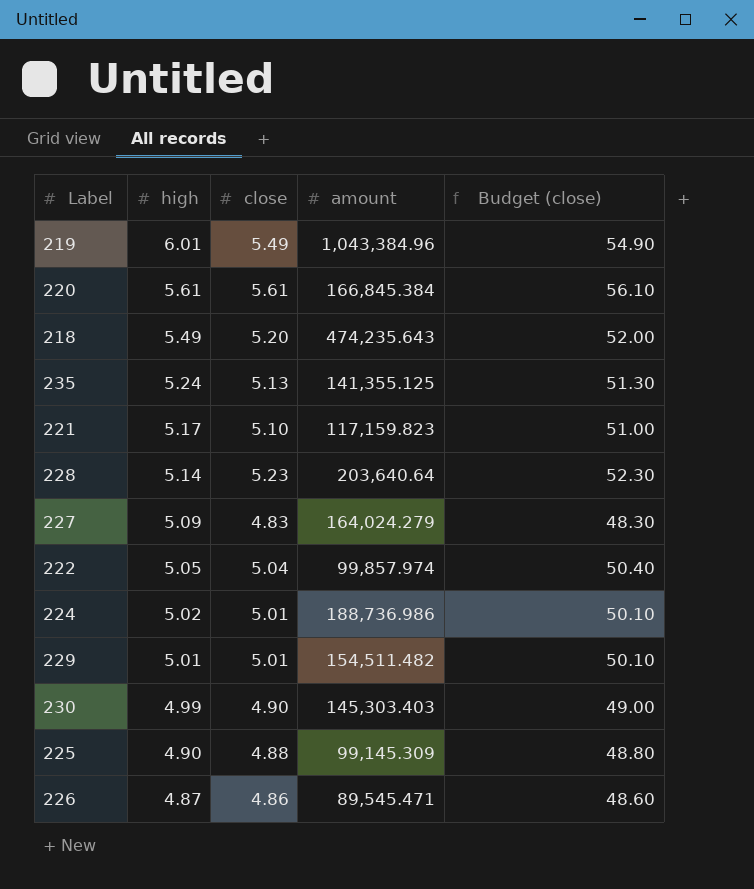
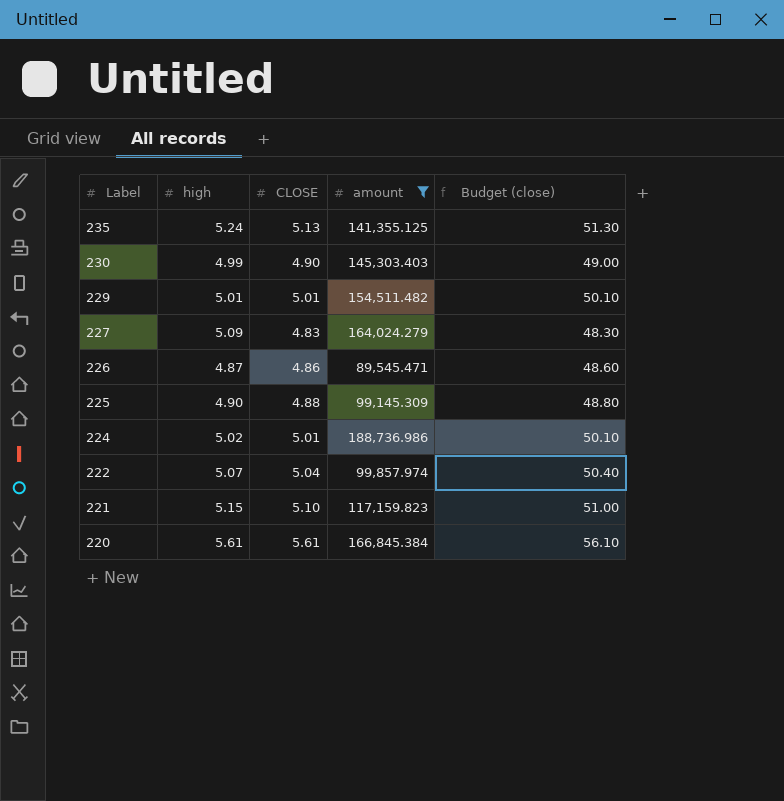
filter: none -> amount <= 188,736.986
row order: high descending -> Label descending
column name: close -> CLOSE
222 | high: 5.05 -> 5.07
221 | high: 5.17 -> 5.15

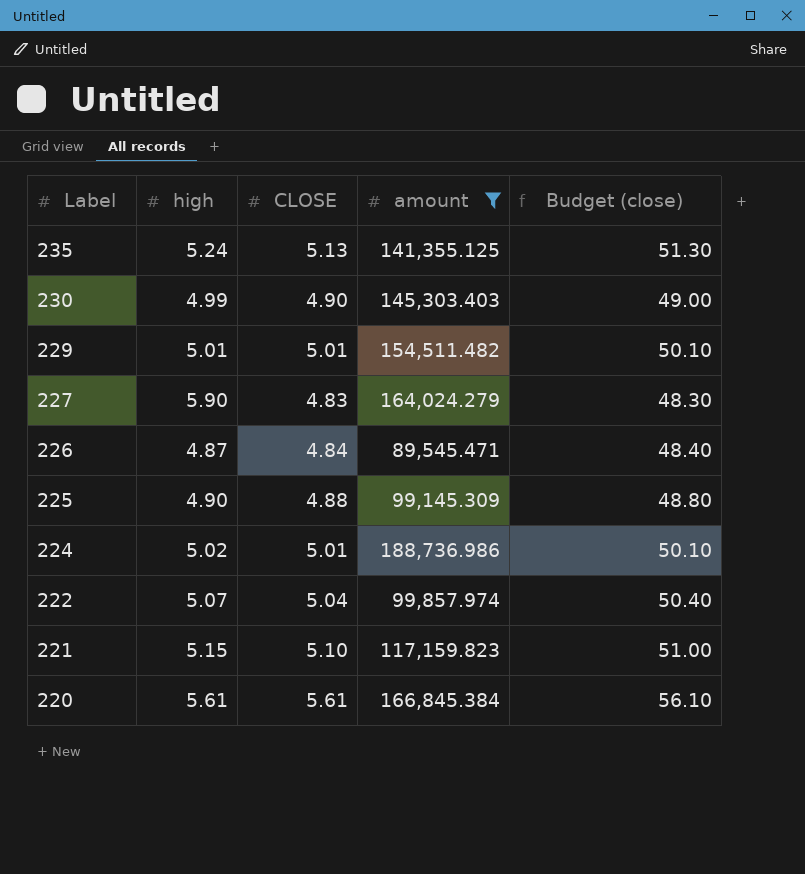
227 | high: 5.09 -> 5.90
226 | CLOSE: 4.86 -> 4.84
226 | Budget (close): 48.60 -> 48.40

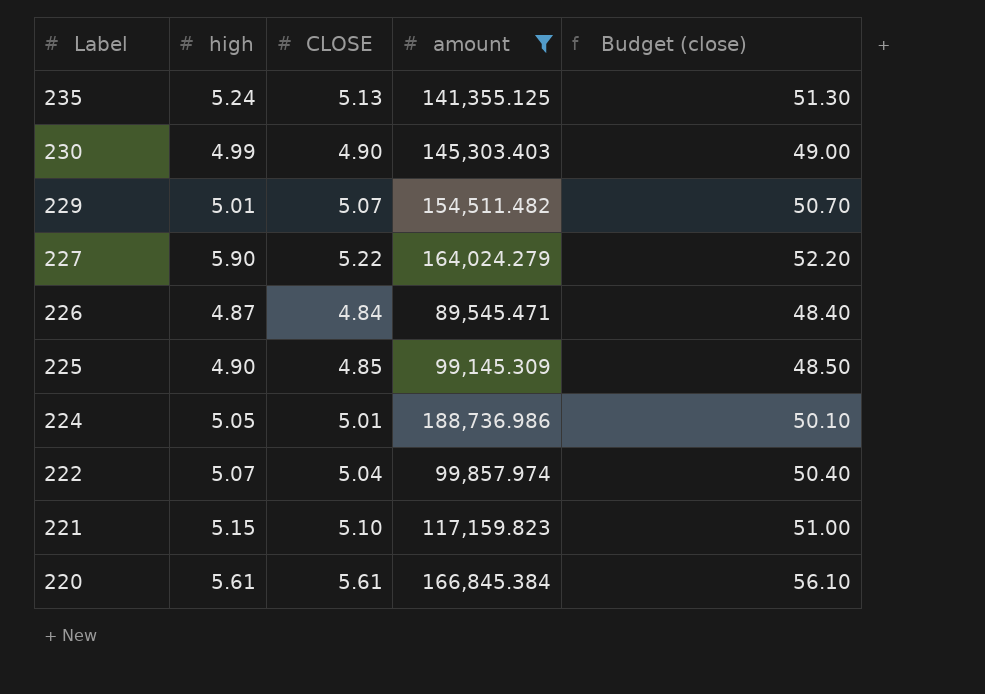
229 | CLOSE: 5.01 -> 5.07
229 | Budget (close): 50.10 -> 50.70
227 | CLOSE: 4.83 -> 5.22
227 | Budget (close): 48.30 -> 52.20
225 | CLOSE: 4.88 -> 4.85
225 | Budget (close): 48.80 -> 48.50
224 | high: 5.02 -> 5.05

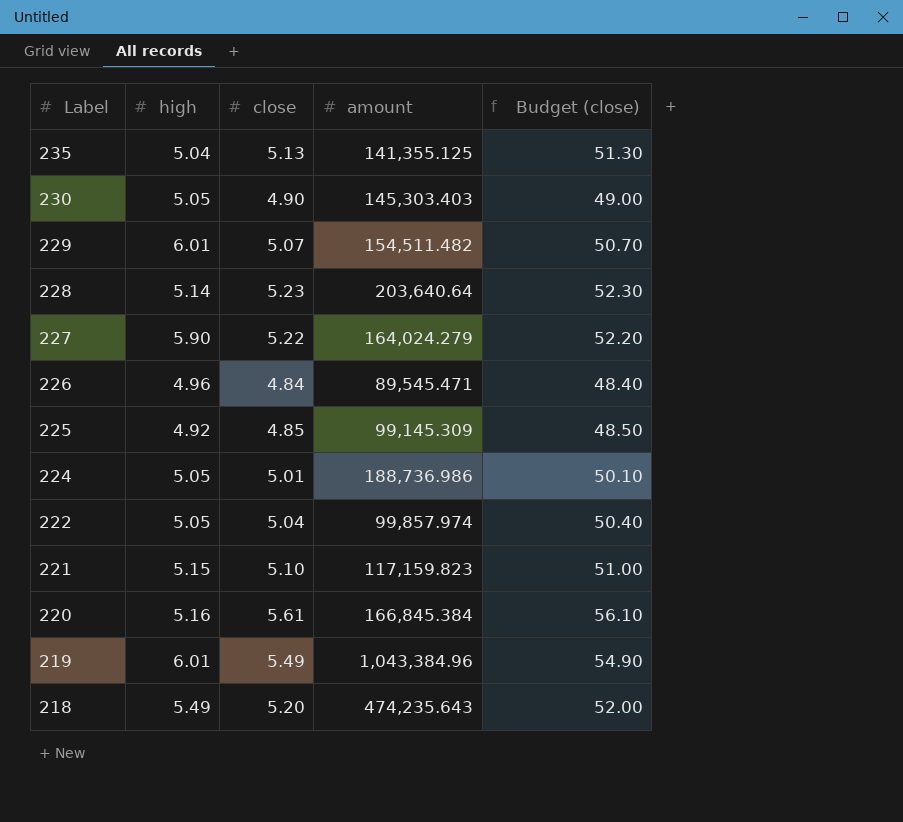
filter: amount <= 188,736.986 -> none
column name: CLOSE -> close
235 | high: 5.24 -> 5.04
230 | high: 4.99 -> 5.05
229 | high: 5.01 -> 6.01
226 | high: 4.87 -> 4.96
225 | high: 4.90 -> 4.92
222 | high: 5.07 -> 5.05
220 | high: 5.61 -> 5.16

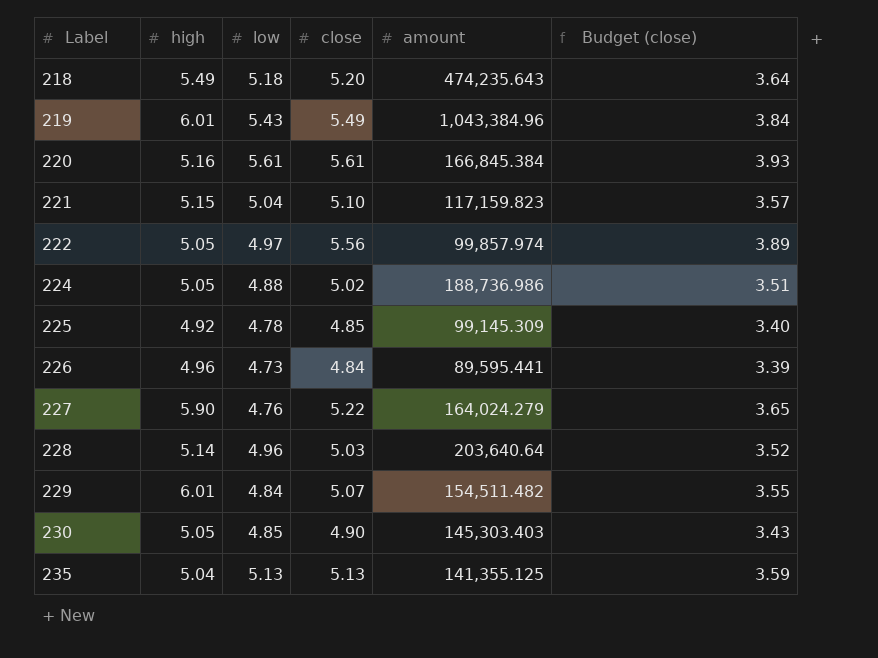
row order: Label descending -> Label ascending
column low | position: none -> 3
column Budget (close) | formula: [close] * 10 -> [close] * 0.7
222 | close: 5.04 -> 5.56
224 | close: 5.01 -> 5.02
226 | amount: 89,545.471 -> 89,595.441
228 | close: 5.23 -> 5.03

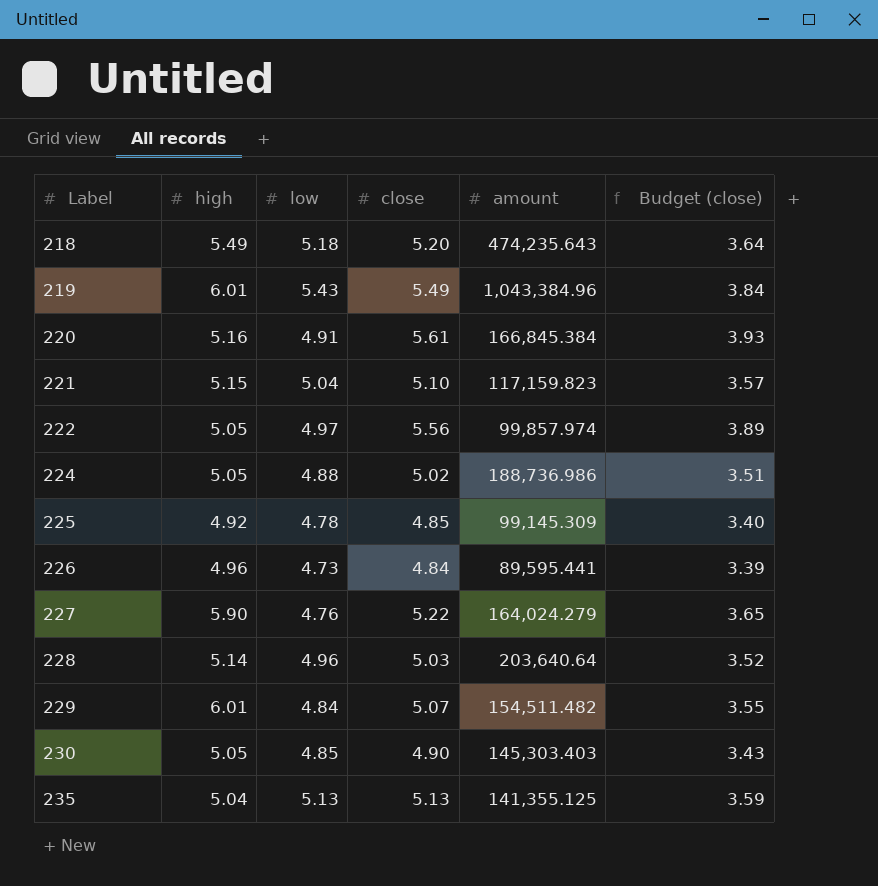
220 | low: 5.61 -> 4.91

